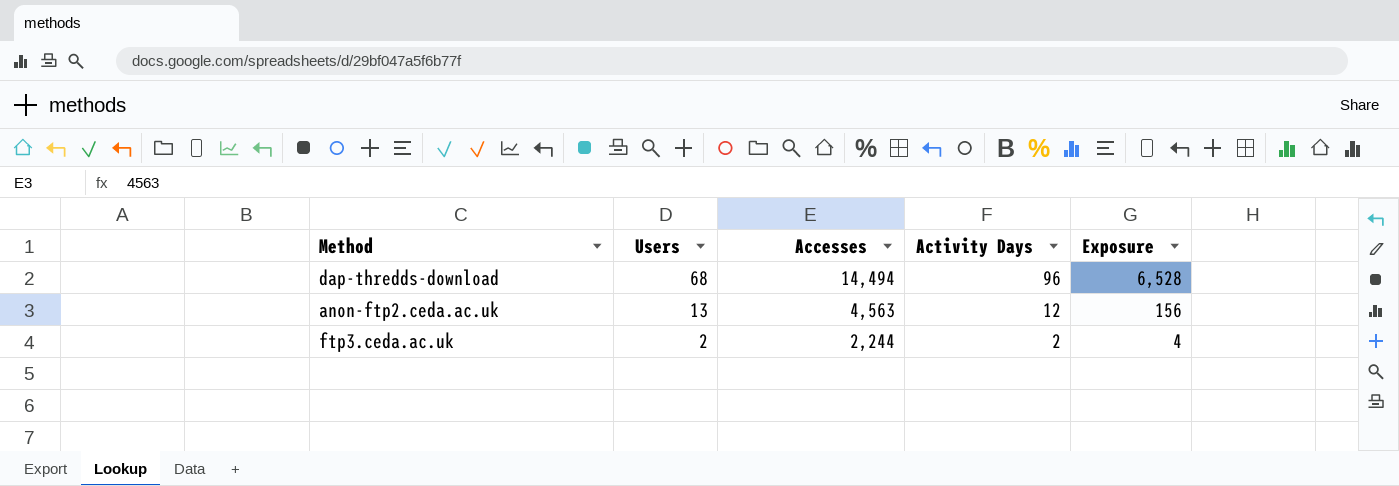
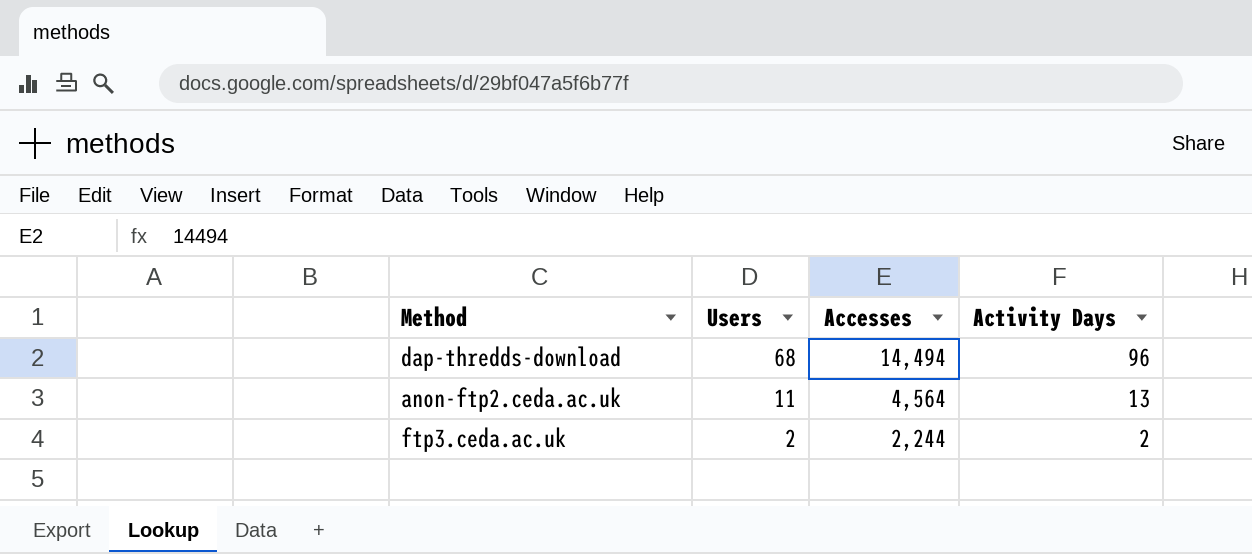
column Exposure | formula: [Users] * [Activity Days] -> none
anon-ftp2.ceda.ac.uk | Users: 13 -> 11
anon-ftp2.ceda.ac.uk | Accesses: 4,563 -> 4,564
anon-ftp2.ceda.ac.uk | Activity Days: 12 -> 13

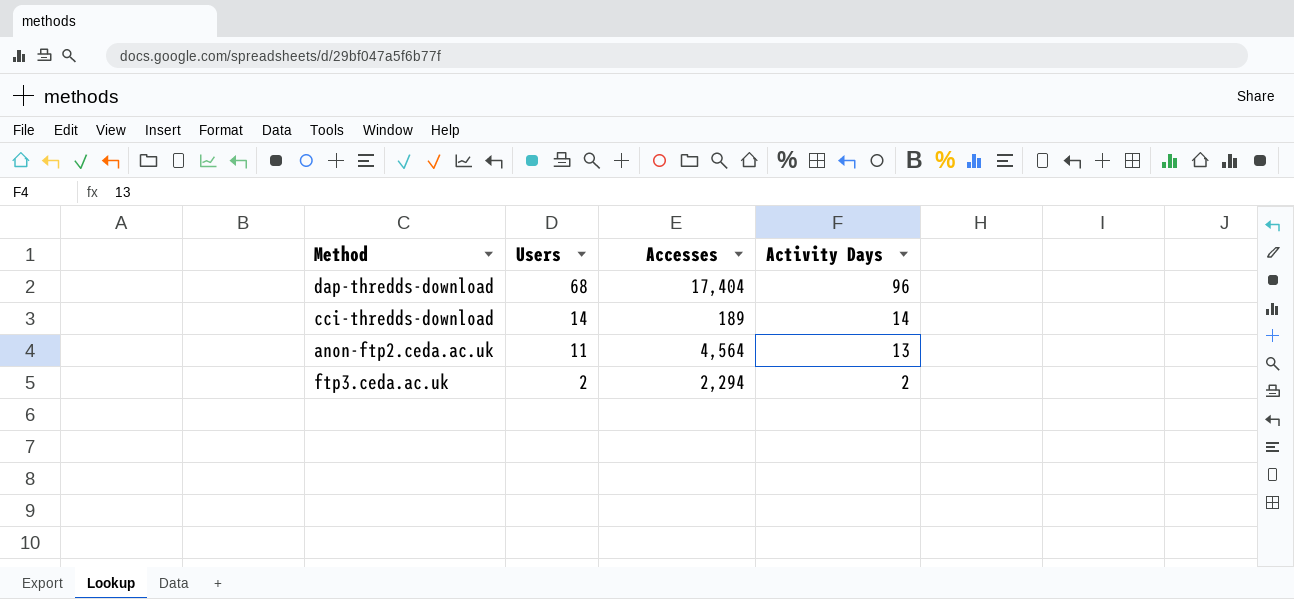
dap-thredds-download | Accesses: 14,494 -> 17,404
row cci-thredds-download: none -> 14 | 189 | 14
ftp3.ceda.ac.uk | Accesses: 2,244 -> 2,294

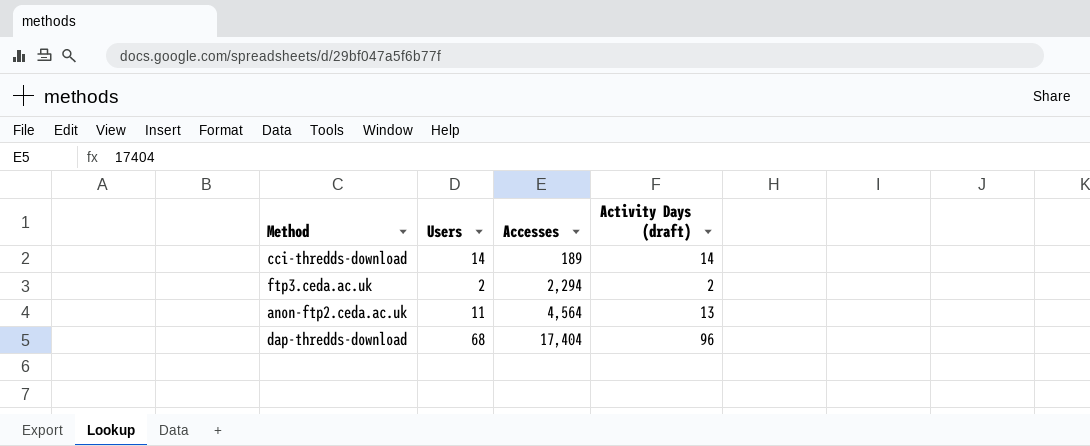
row order: Users descending -> Accesses ascending
column name: Activity Days -> Activity Days (draft)

